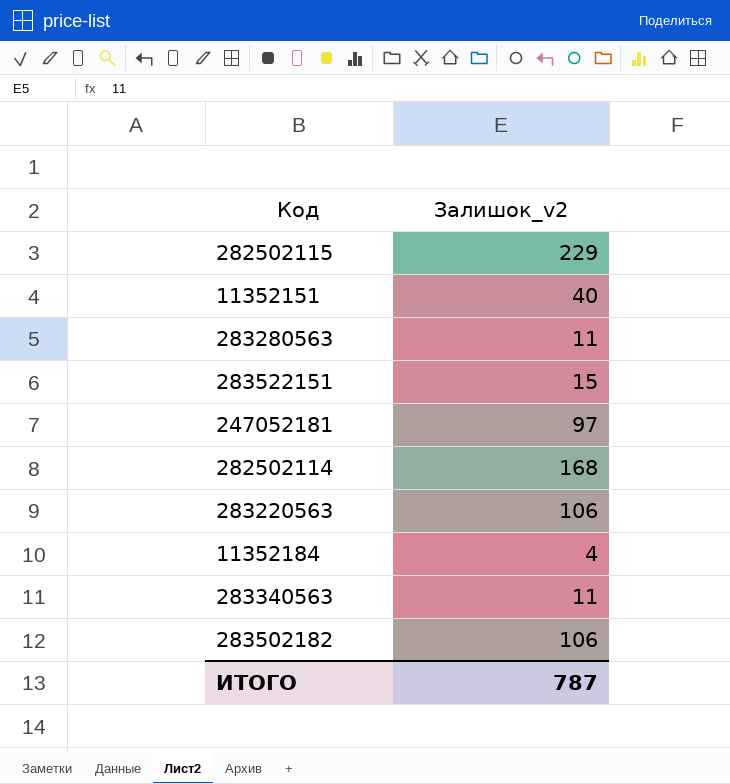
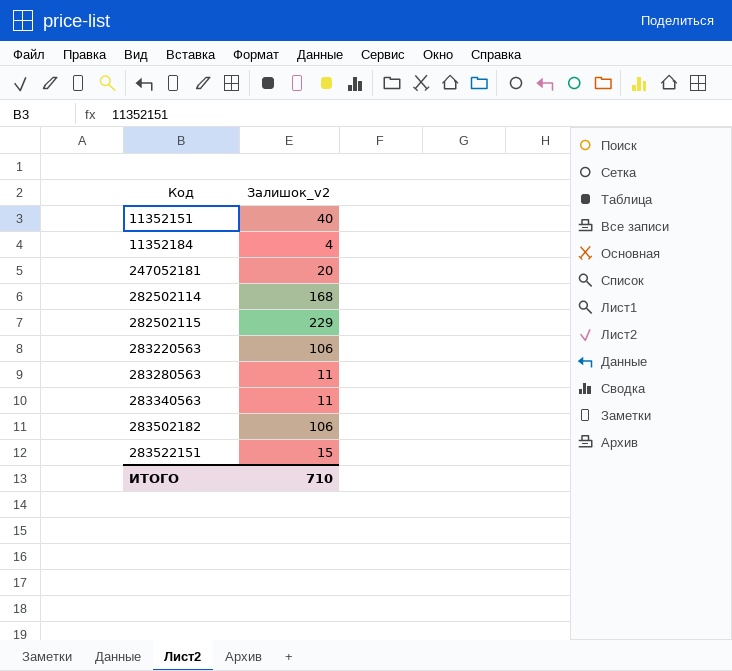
row order: none -> Код ascending
247052181 | Залишок_v2: 97 -> 20
ИТОГО | Залишок_v2: 787 -> 710

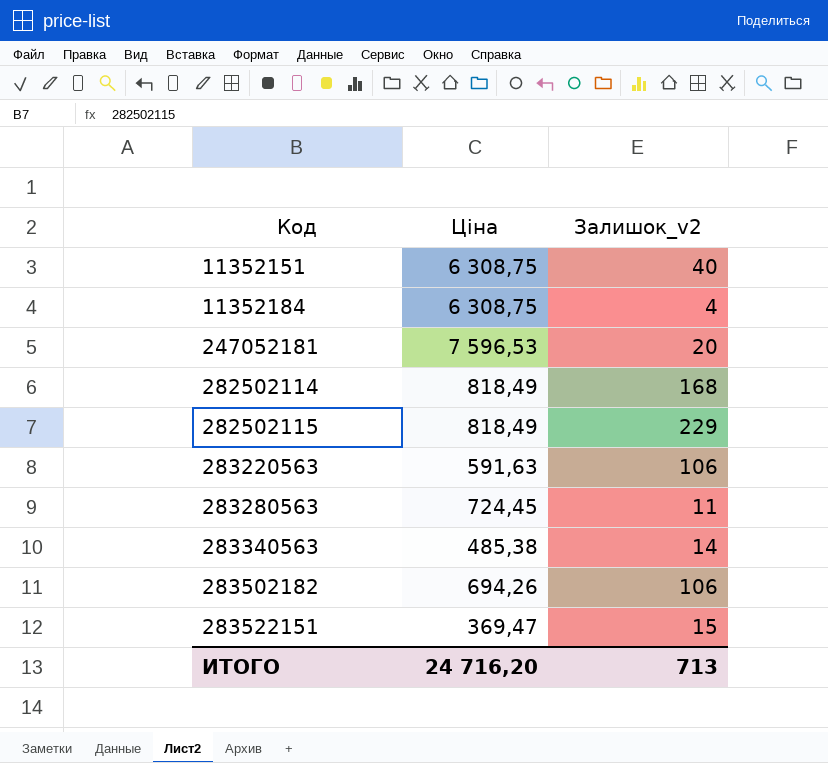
column Ціна | position: none -> 2
283340563 | Залишок_v2: 11 -> 14
ИТОГО | Залишок_v2: 710 -> 713

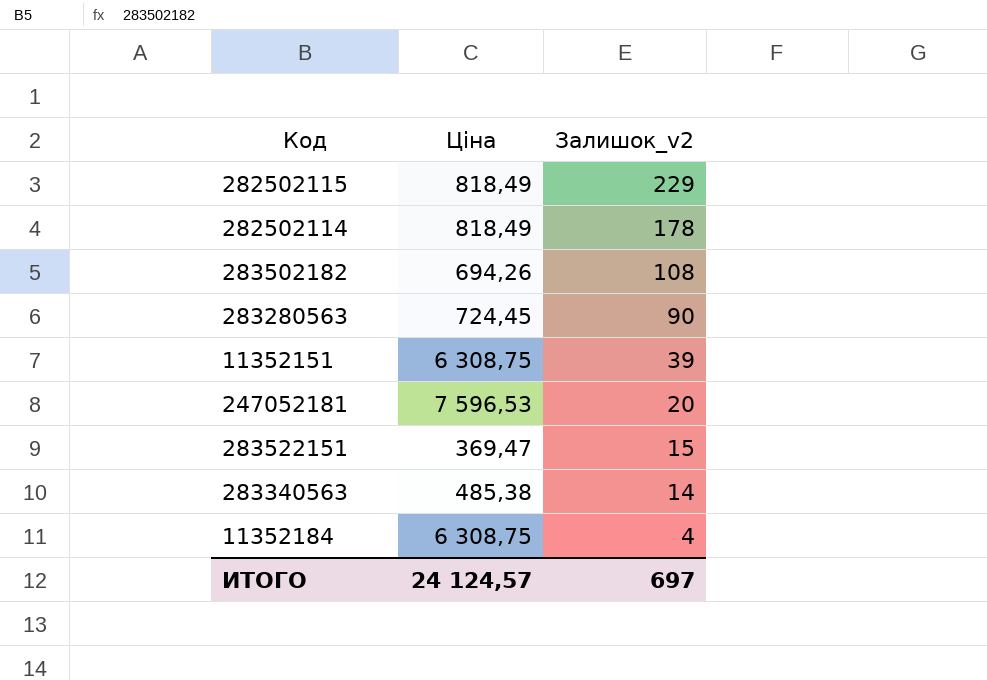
row order: Код ascending -> Залишок_v2 descending
row 283220563: 591,63 | 106 -> none
282502114 | Залишок_v2: 168 -> 178
283502182 | Залишок_v2: 106 -> 108
283280563 | Залишок_v2: 11 -> 90
11352151 | Залишок_v2: 40 -> 39
ИТОГО | Ціна: 24 716,20 -> 24 124,57
ИТОГО | Залишок_v2: 713 -> 697

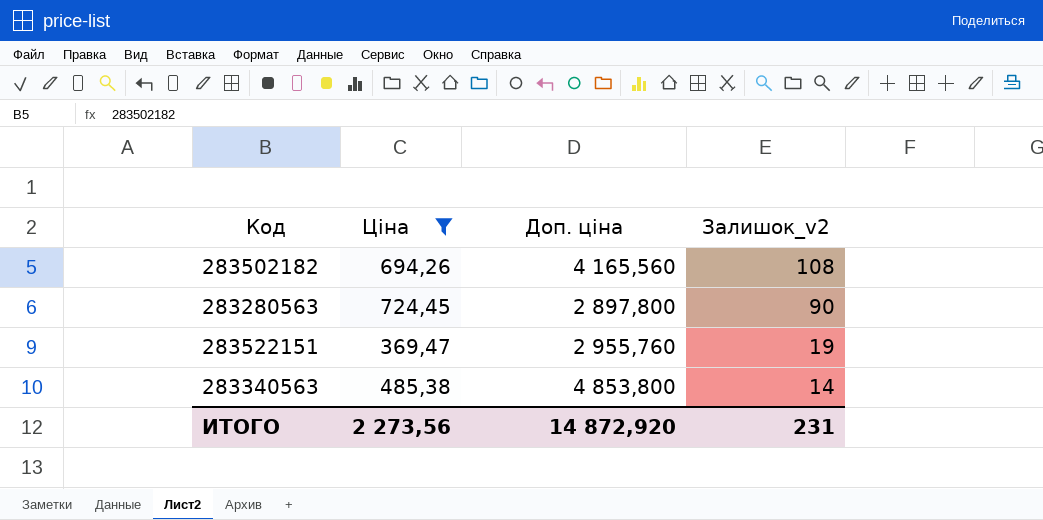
filter: none -> Ціна <= 724,45
column Доп. ціна | position: none -> 3
283522151 | Залишок_v2: 15 -> 19
ИТОГО | Ціна: 24 124,57 -> 2 273,56
ИТОГО | Залишок_v2: 697 -> 231

